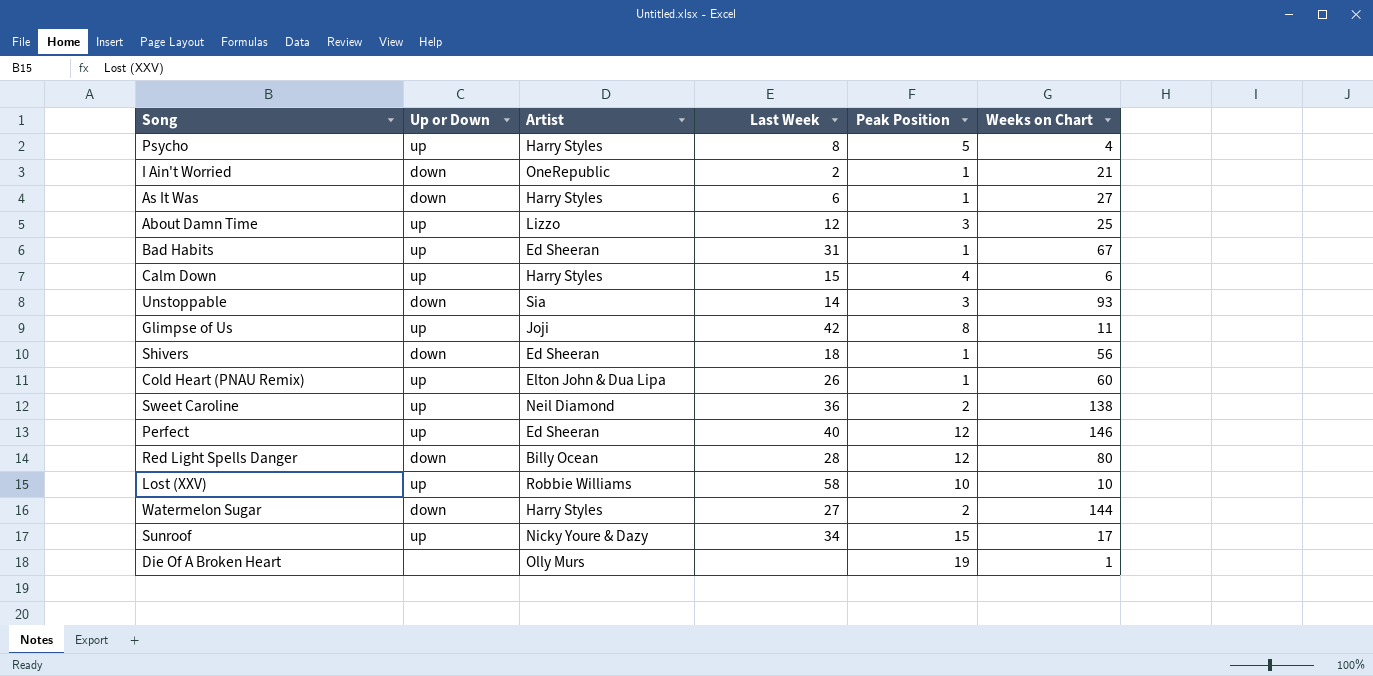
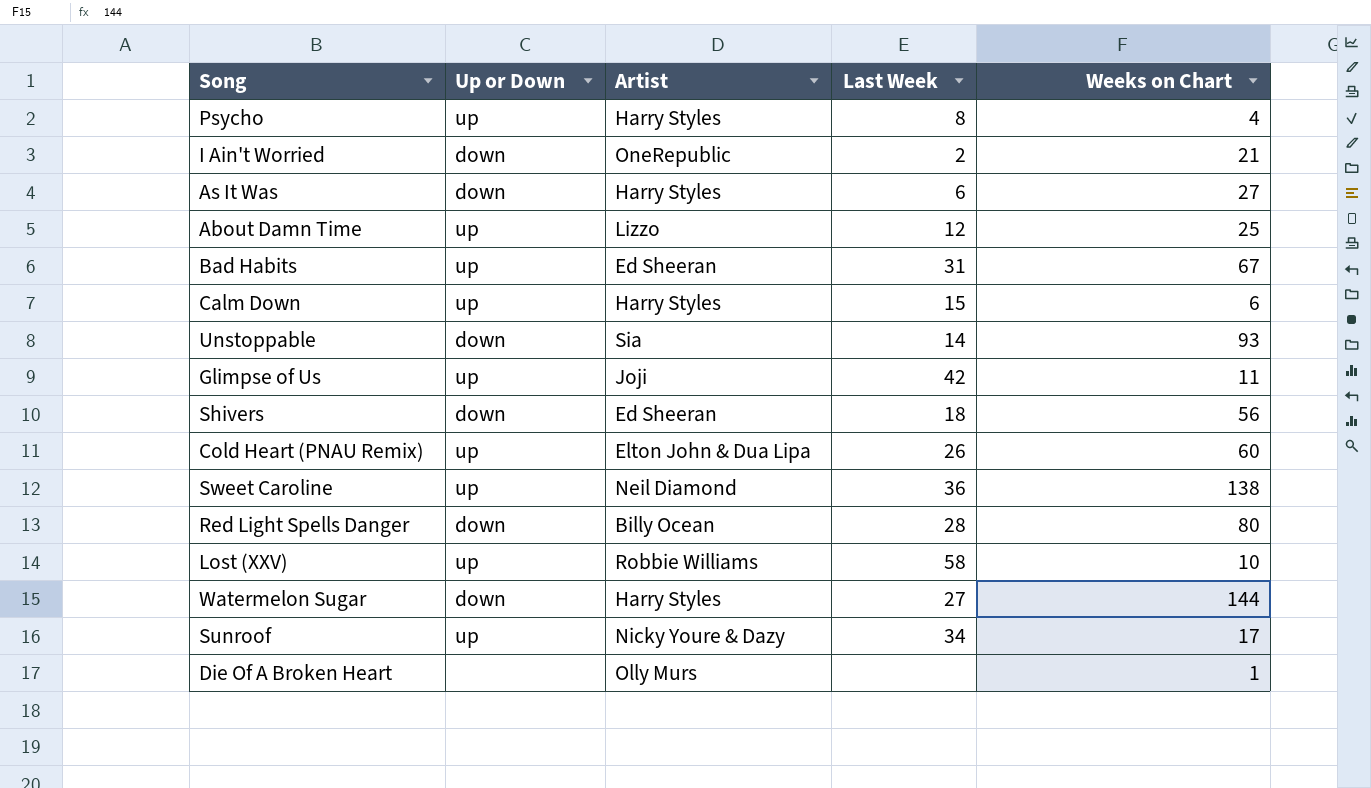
column Peak Position | position: 5 -> none
row Perfect: up | Ed Sheeran | 40 | 12 | 146 -> none

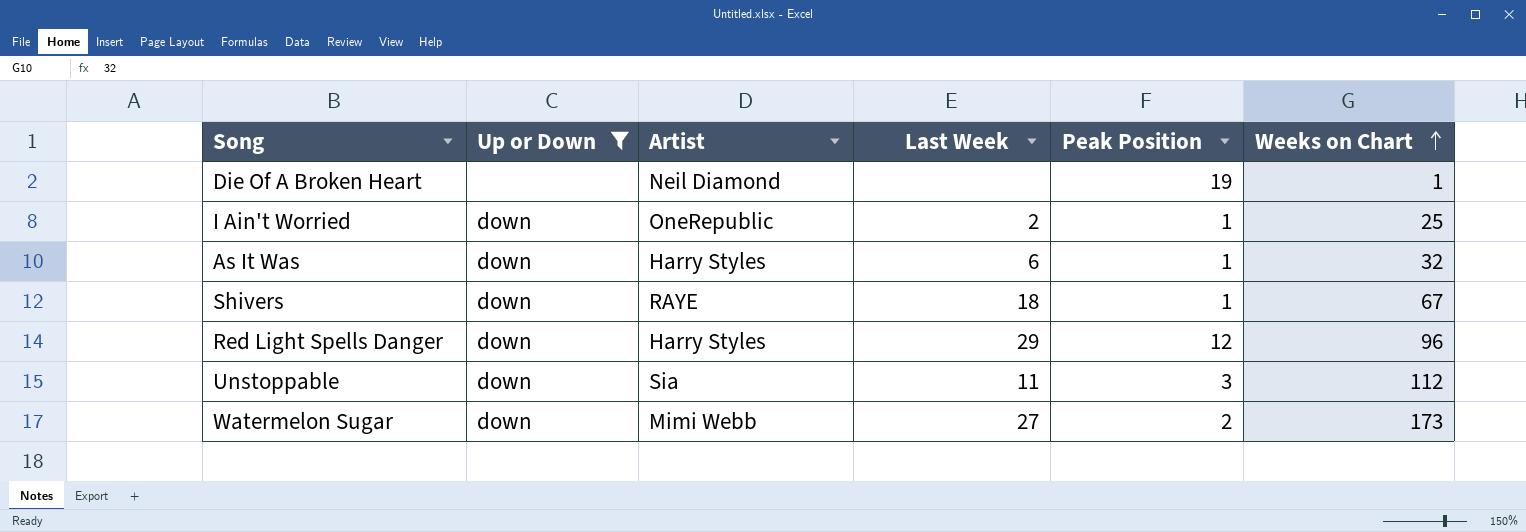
filter: none -> Up or Down != up
row order: none -> Weeks on Chart ascending
column Peak Position | position: none -> 5
Die Of A Broken Heart | Artist: Olly Murs -> Neil Diamond
I Ain't Worried | Weeks on Chart: 21 -> 25
As It Was | Weeks on Chart: 27 -> 32
Shivers | Artist: Ed Sheeran -> RAYE
Shivers | Weeks on Chart: 56 -> 67
Red Light Spells Danger | Artist: Billy Ocean -> Harry Styles
Red Light Spells Danger | Last Week: 28 -> 29
Red Light Spells Danger | Weeks on Chart: 80 -> 96
Unstoppable | Last Week: 14 -> 11
Unstoppable | Weeks on Chart: 93 -> 112
Watermelon Sugar | Artist: Harry Styles -> Mimi Webb
Watermelon Sugar | Weeks on Chart: 144 -> 173

